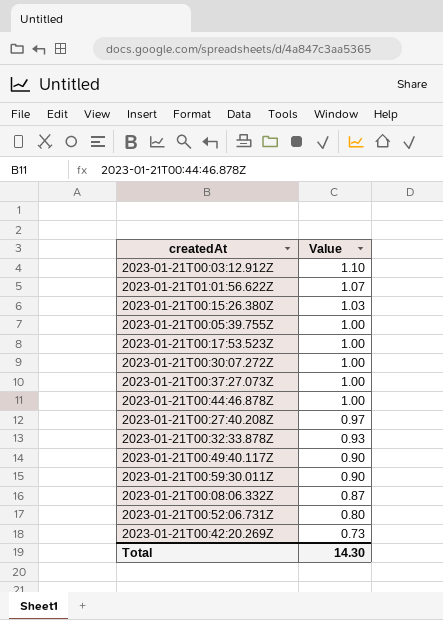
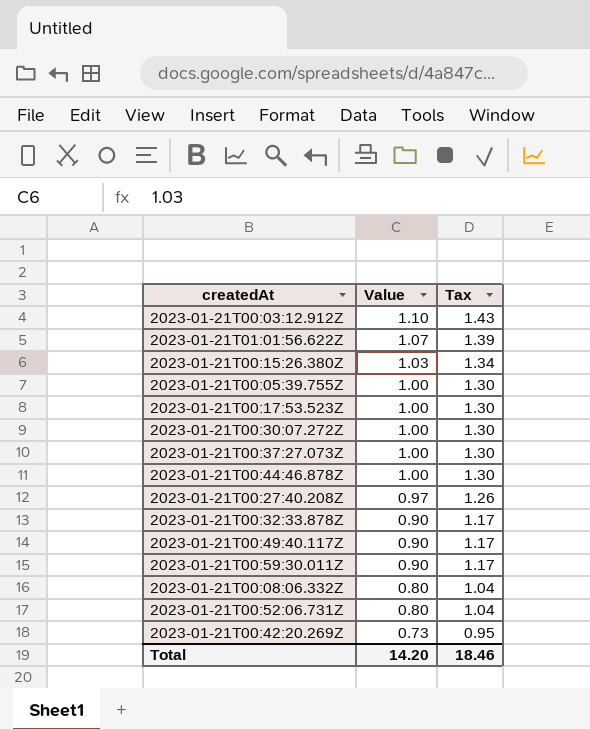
column Tax | formula: none -> [Value] * 1.3
2023-01-21T00:32:33.878Z | Value: 0.93 -> 0.90
2023-01-21T00:08:06.332Z | Value: 0.87 -> 0.80
Total | Value: 14.30 -> 14.20

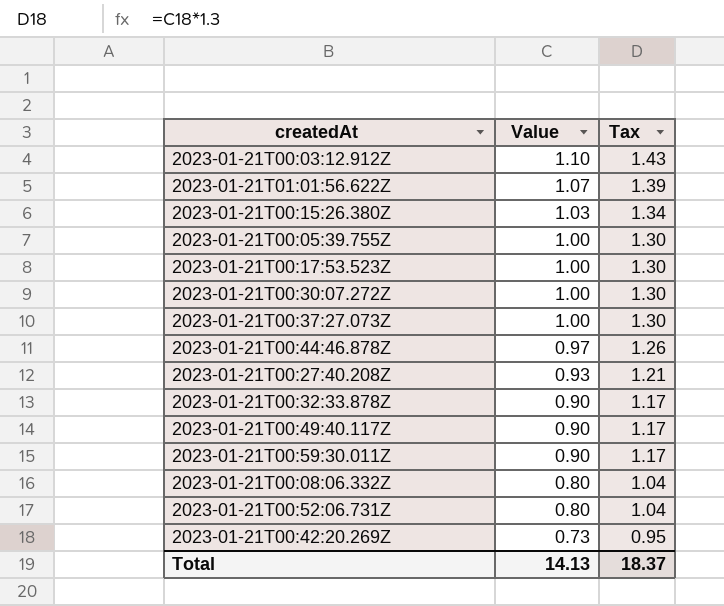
2023-01-21T00:44:46.878Z | Value: 1.00 -> 0.97
2023-01-21T00:44:46.878Z | Tax: 1.30 -> 1.26
2023-01-21T00:27:40.208Z | Value: 0.97 -> 0.93
2023-01-21T00:27:40.208Z | Tax: 1.26 -> 1.21
Total | Value: 14.20 -> 14.13
Total | Tax: 18.46 -> 18.37

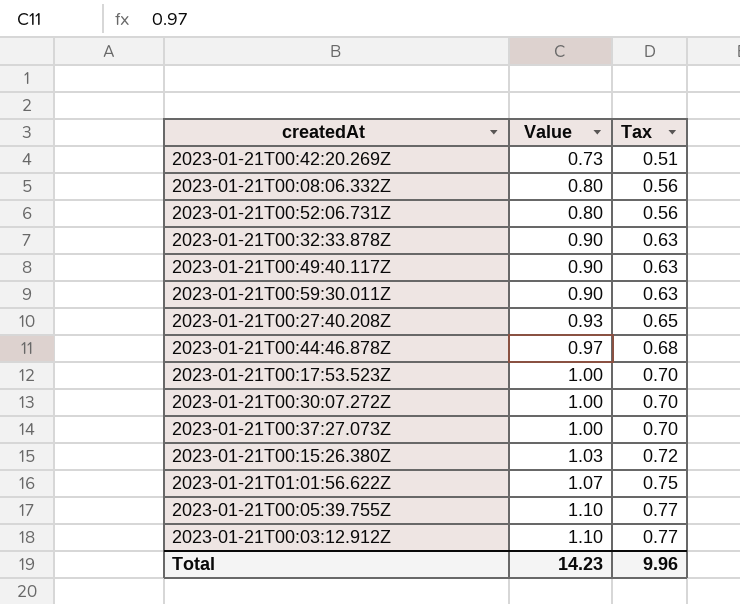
row order: Value descending -> Value ascending
column Tax | formula: [Value] * 1.3 -> [Value] * 0.7
2023-01-21T00:05:39.755Z | Value: 1.00 -> 1.10
Total | Value: 14.13 -> 14.23
Total | Tax: 18.37 -> 9.96

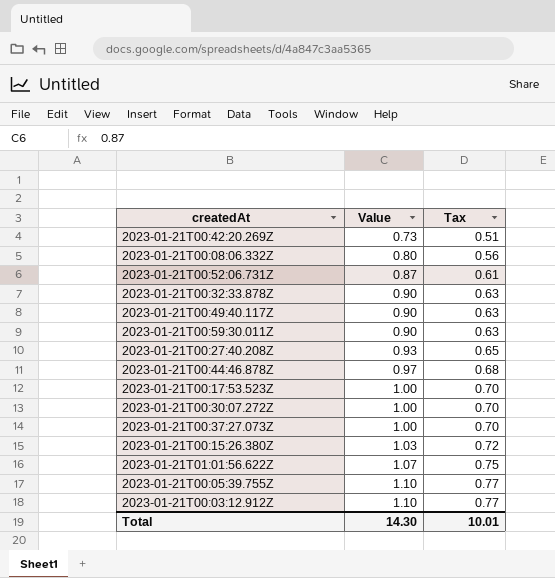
2023-01-21T00:52:06.731Z | Value: 0.80 -> 0.87
2023-01-21T00:52:06.731Z | Tax: 0.56 -> 0.61
Total | Value: 14.23 -> 14.30
Total | Tax: 9.96 -> 10.01

